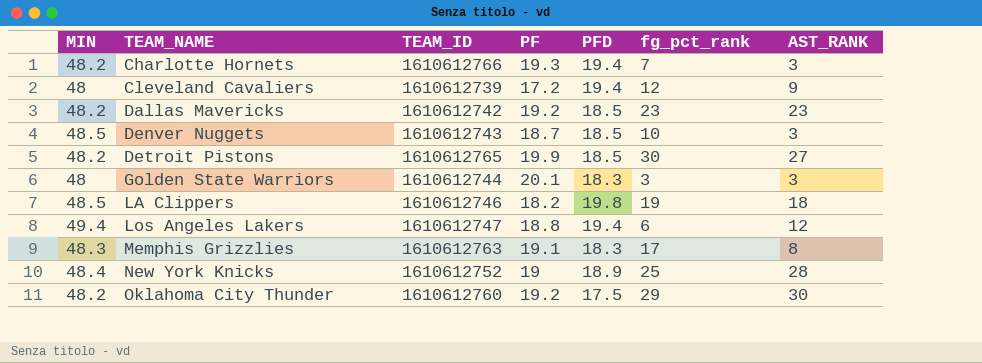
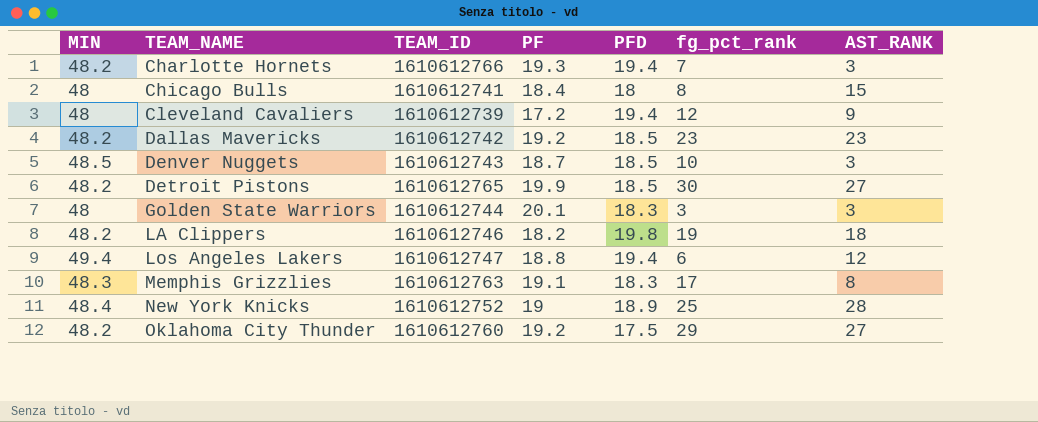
row Chicago Bulls: none -> 48 | 1610612741 | 18.4 | 18 | 8 | 15
LA Clippers | MIN: 48.5 -> 48.2
Oklahoma City Thunder | AST_RANK: 30 -> 27

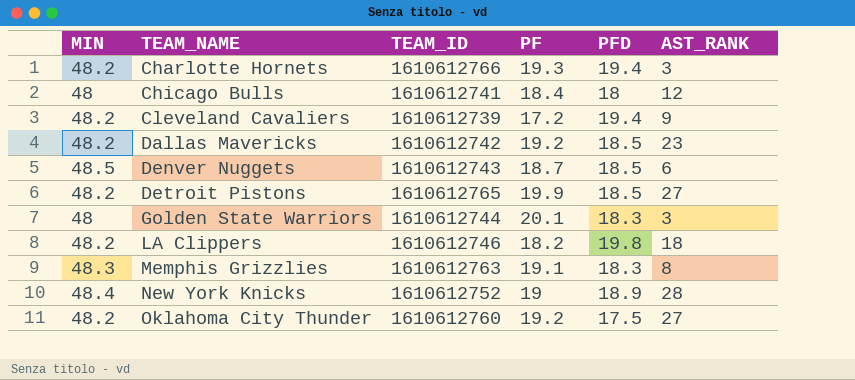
column fg_pct_rank | position: 6 -> none
row Los Angeles Lakers: 49.4 | 1610612747 | 18.8 | 19.4 | 6 | 12 -> none
Chicago Bulls | AST_RANK: 15 -> 12
Cleveland Cavaliers | MIN: 48 -> 48.2
Denver Nuggets | AST_RANK: 3 -> 6

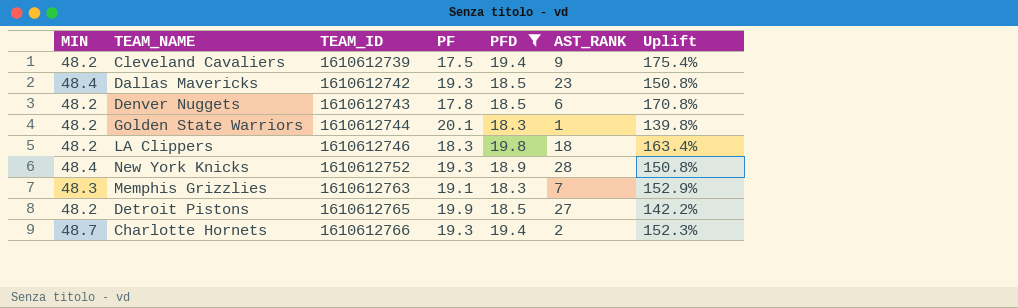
filter: none -> PFD >= 18.3
row order: TEAM_NAME ascending -> TEAM_ID ascending
column Uplift | formula: none -> ([MIN] - [PF]) / [PF]
Cleveland Cavaliers | PF: 17.2 -> 17.5
Dallas Mavericks | MIN: 48.2 -> 48.4
Dallas Mavericks | PF: 19.2 -> 19.3
Denver Nuggets | MIN: 48.5 -> 48.2
Denver Nuggets | PF: 18.7 -> 17.8
Golden State Warriors | MIN: 48 -> 48.2
Golden State Warriors | AST_RANK: 3 -> 1
LA Clippers | PF: 18.2 -> 18.3
New York Knicks | PF: 19 -> 19.3
Memphis Grizzlies | AST_RANK: 8 -> 7
Charlotte Hornets | MIN: 48.2 -> 48.7
Charlotte Hornets | AST_RANK: 3 -> 2

